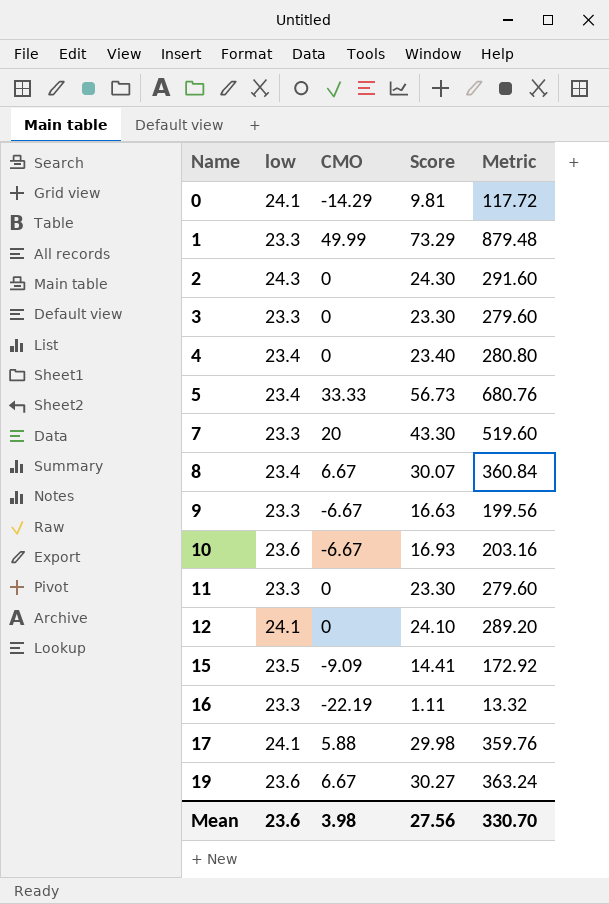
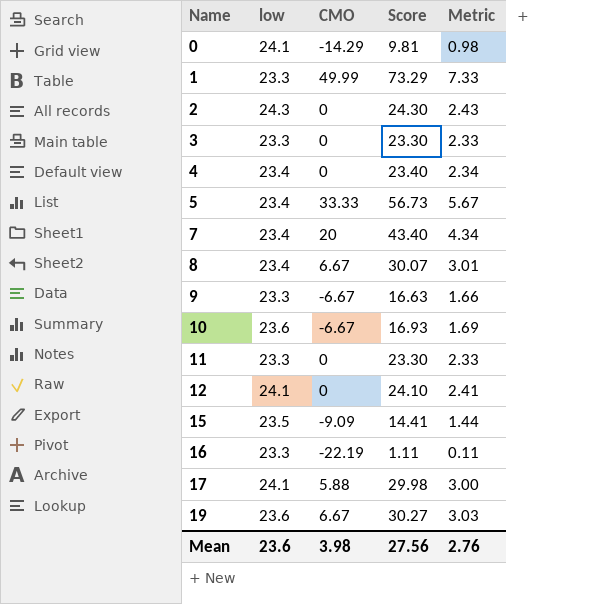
column Metric | formula: [Score] * 12 -> [Score] * 0.1
7 | low: 23.3 -> 23.4
7 | Score: 43.30 -> 43.40
Mean | Metric: 330.70 -> 2.76

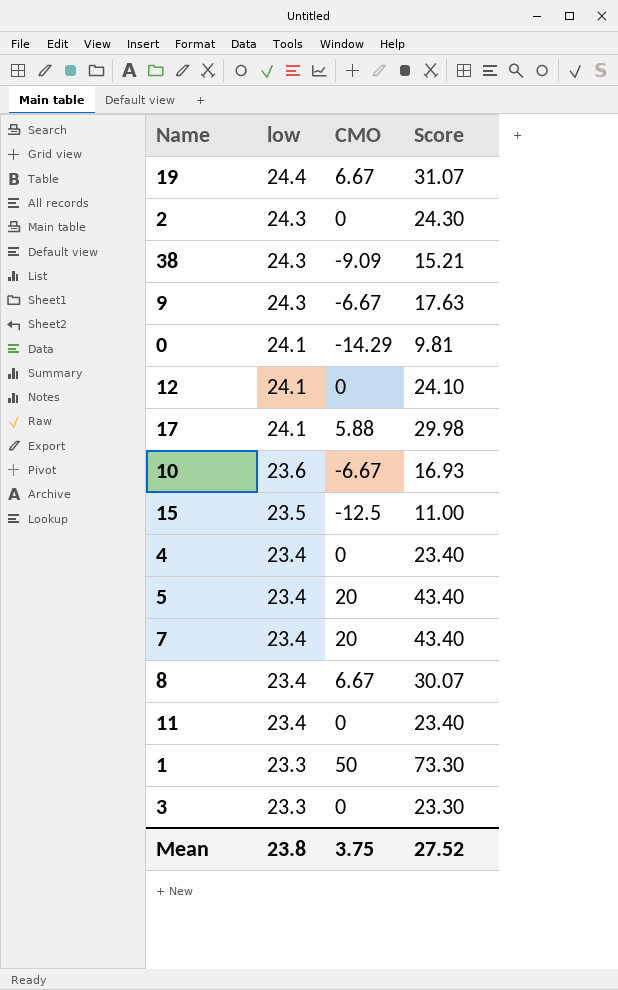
row order: Name ascending -> low descending
column Metric | formula: [Score] * 0.1 -> none
row 16: 23.3 | -22.19 | 1.11 | 0.11 -> none
19 | low: 23.6 -> 24.4
19 | Score: 30.27 -> 31.07
row 38: none -> 24.3 | -9.09 | 15.21
9 | low: 23.3 -> 24.3
9 | Score: 16.63 -> 17.63
15 | CMO: -9.09 -> -12.5
15 | Score: 14.41 -> 11.00
5 | CMO: 33.33 -> 20
5 | Score: 56.73 -> 43.40
11 | low: 23.3 -> 23.4
11 | Score: 23.30 -> 23.40
1 | CMO: 49.99 -> 50
1 | Score: 73.29 -> 73.30
Mean | low: 23.6 -> 23.8
Mean | CMO: 3.98 -> 3.75
Mean | Score: 27.56 -> 27.52

